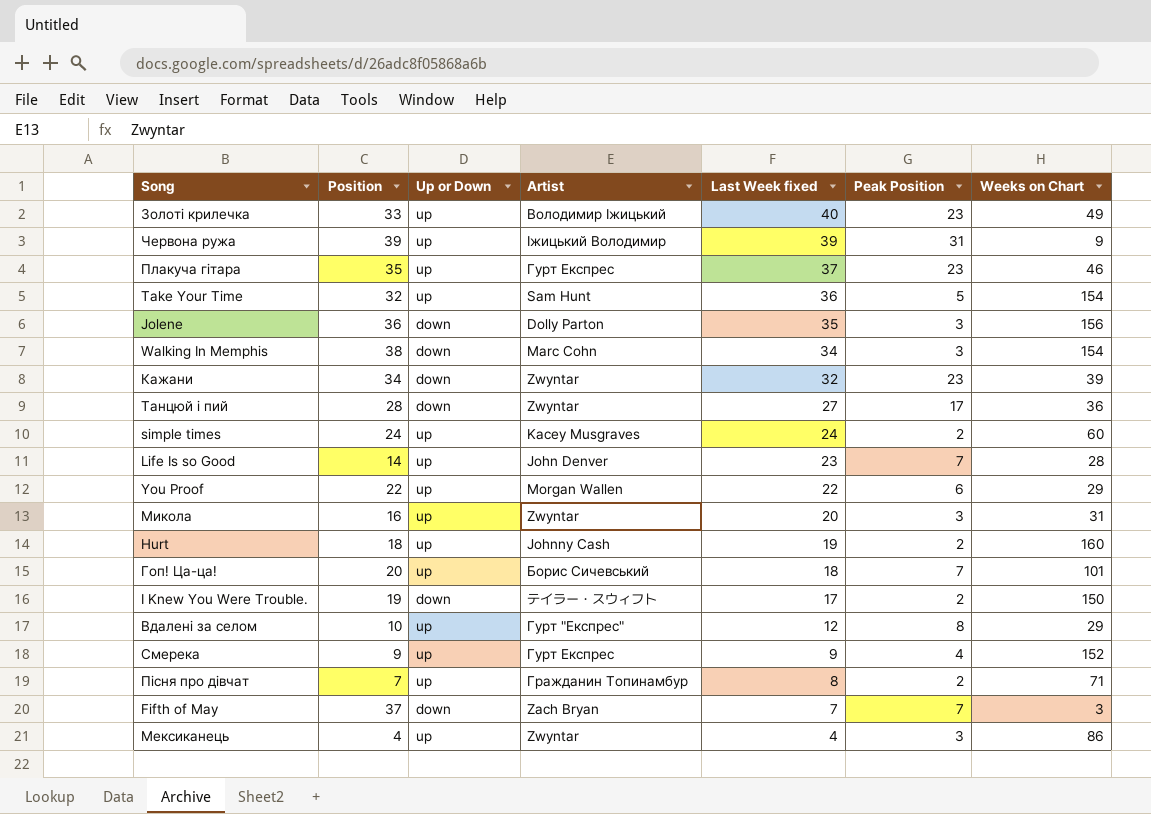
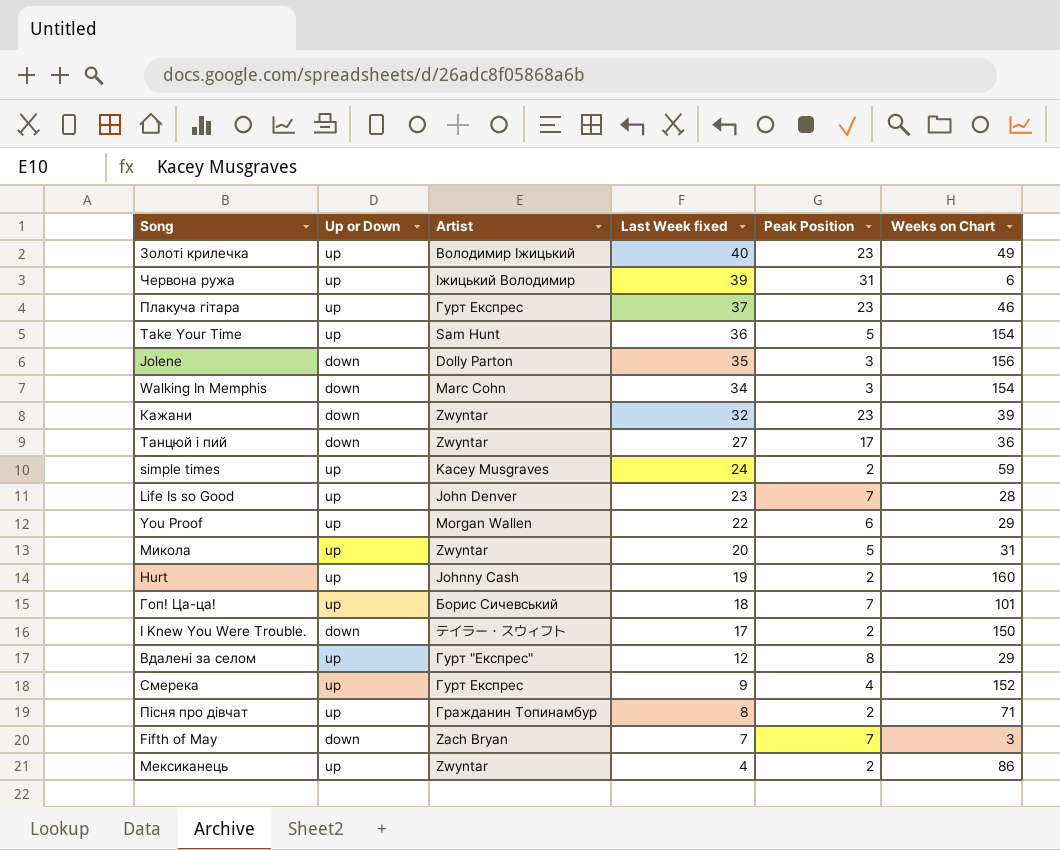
column Position | position: 2 -> none
Червона ружа | Weeks on Chart: 9 -> 6
simple times | Weeks on Chart: 60 -> 59
Микола | Peak Position: 3 -> 5
Мексиканець | Peak Position: 3 -> 2

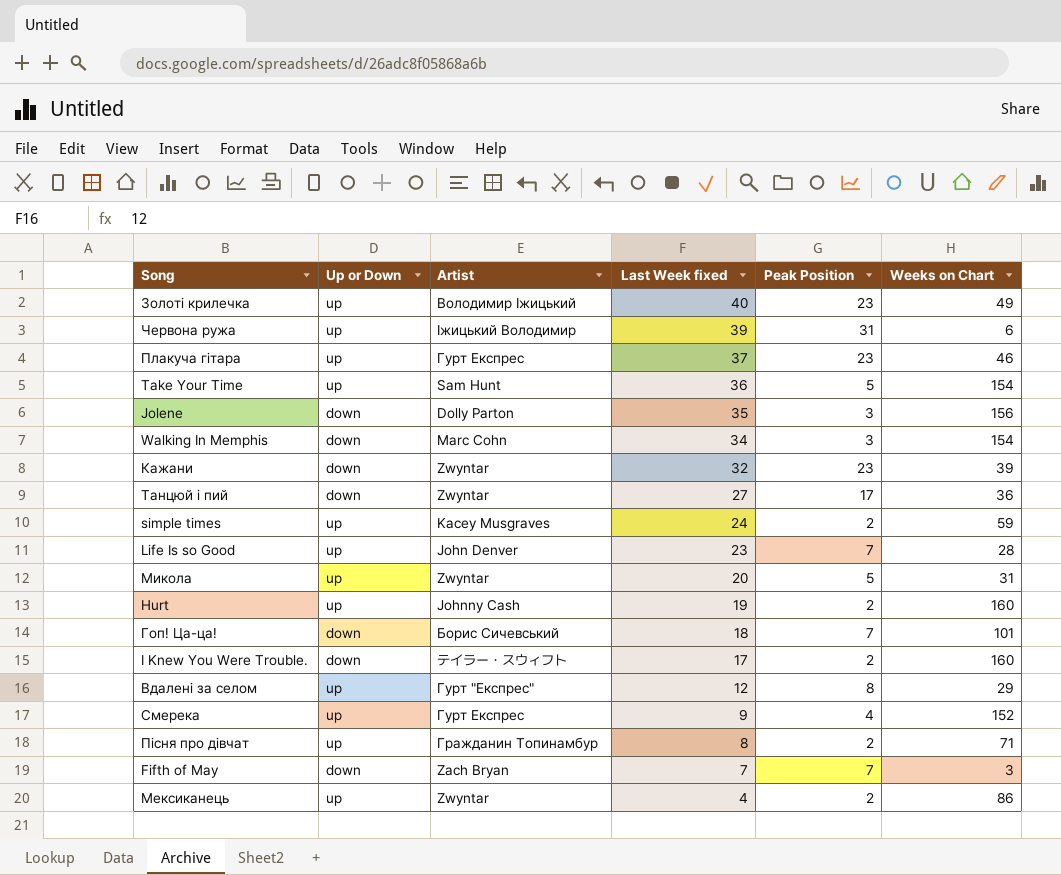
row You Proof: up | Morgan Wallen | 22 | 6 | 29 -> none
Гоп! Ца-ца! | Up or Down: up -> down
I Knew You Were Trouble. | Weeks on Chart: 150 -> 160

